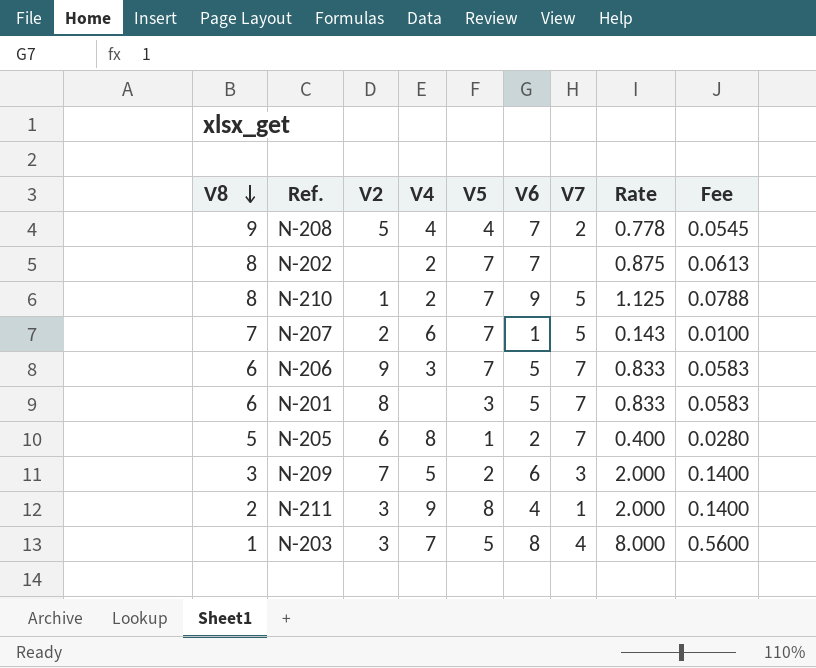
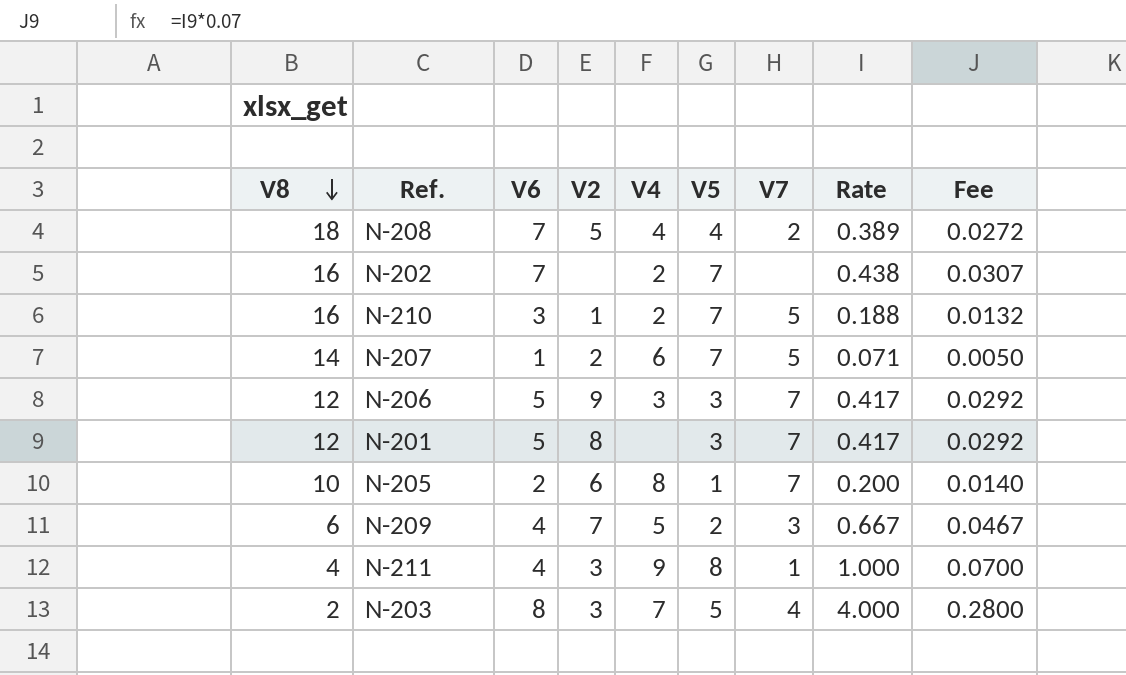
column V6 | position: 6 -> 3
N-208 | V8: 9 -> 18
N-208 | Rate: 0.778 -> 0.389
N-208 | Fee: 0.0545 -> 0.0272
N-202 | V8: 8 -> 16
N-202 | Rate: 0.875 -> 0.438
N-202 | Fee: 0.0613 -> 0.0307
N-210 | V8: 8 -> 16
N-210 | V6: 9 -> 3
N-210 | Rate: 1.125 -> 0.188
N-210 | Fee: 0.0788 -> 0.0132
N-207 | V8: 7 -> 14
N-207 | Rate: 0.143 -> 0.071
N-207 | Fee: 0.0100 -> 0.0050
N-206 | V8: 6 -> 12
N-206 | V5: 7 -> 3
N-206 | Rate: 0.833 -> 0.417
N-206 | Fee: 0.0583 -> 0.0292
N-201 | V8: 6 -> 12
N-201 | Rate: 0.833 -> 0.417
N-201 | Fee: 0.0583 -> 0.0292
N-205 | V8: 5 -> 10
N-205 | Rate: 0.400 -> 0.200
N-205 | Fee: 0.0280 -> 0.0140
N-209 | V8: 3 -> 6
N-209 | V6: 6 -> 4
N-209 | Rate: 2.000 -> 0.667
N-209 | Fee: 0.1400 -> 0.0467
N-211 | V8: 2 -> 4
N-211 | Rate: 2.000 -> 1.000
N-211 | Fee: 0.1400 -> 0.0700
N-203 | V8: 1 -> 2
N-203 | Rate: 8.000 -> 4.000
N-203 | Fee: 0.5600 -> 0.2800

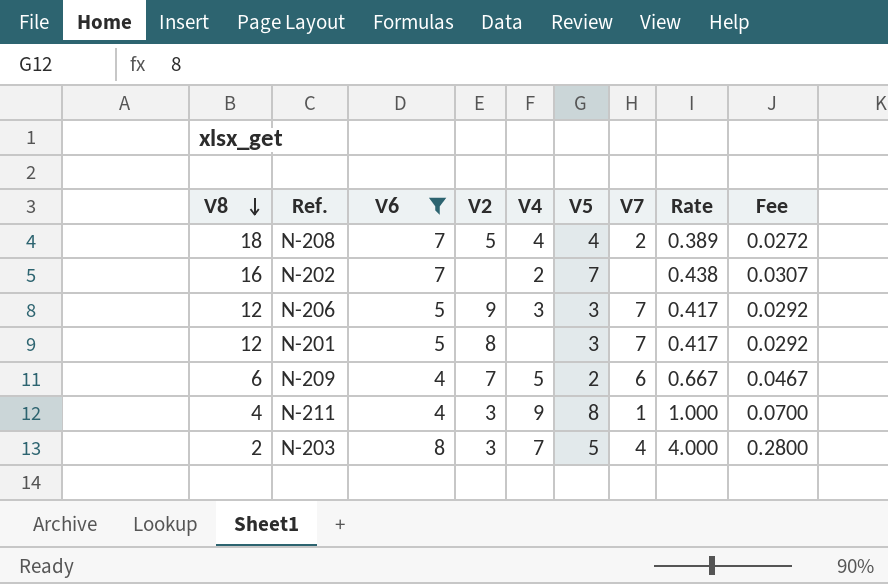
filter: none -> V6 >= 4
N-209 | V7: 3 -> 6

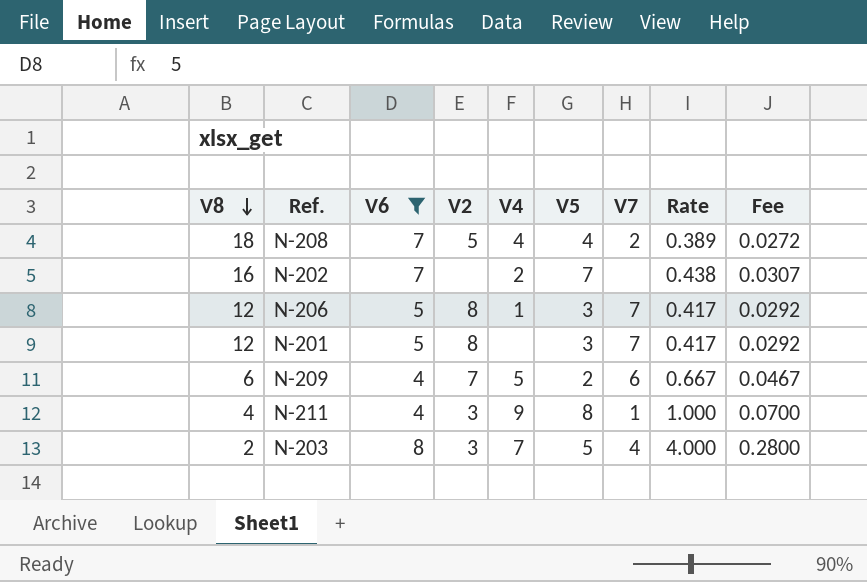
N-206 | V2: 9 -> 8
N-206 | V4: 3 -> 1

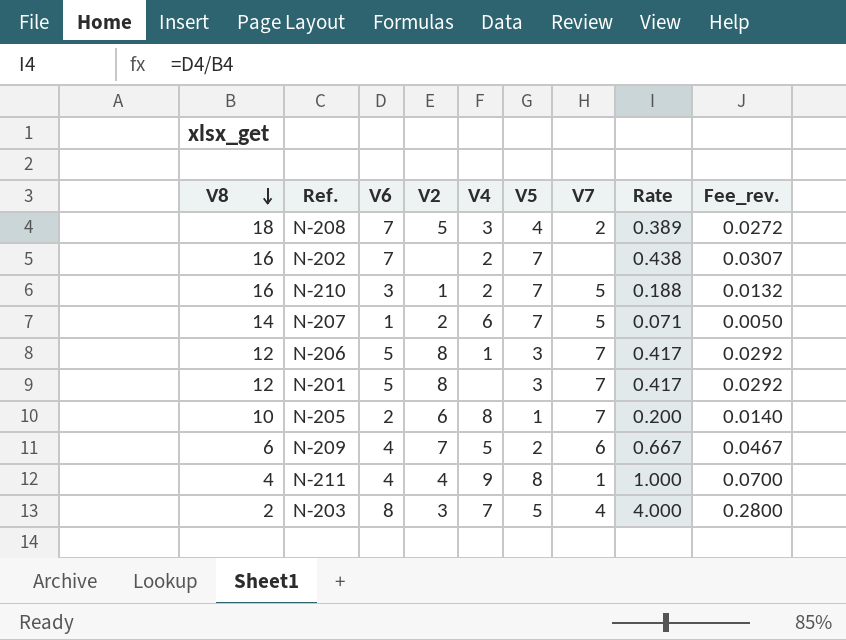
filter: V6 >= 4 -> none
column name: Fee -> Fee_rev.
N-208 | V4: 4 -> 3
N-211 | V2: 3 -> 4

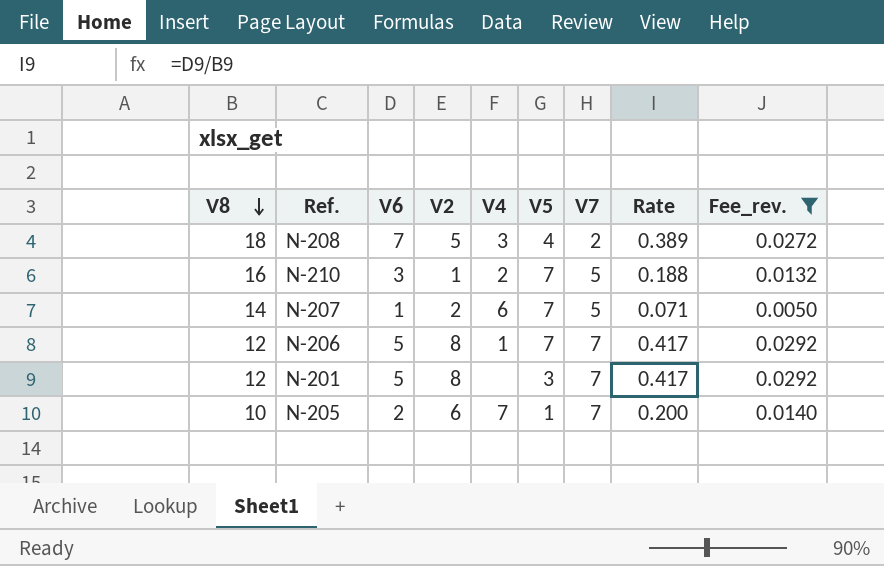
filter: none -> Fee_rev. <= 0.0292
N-206 | V5: 3 -> 7
N-205 | V4: 8 -> 7

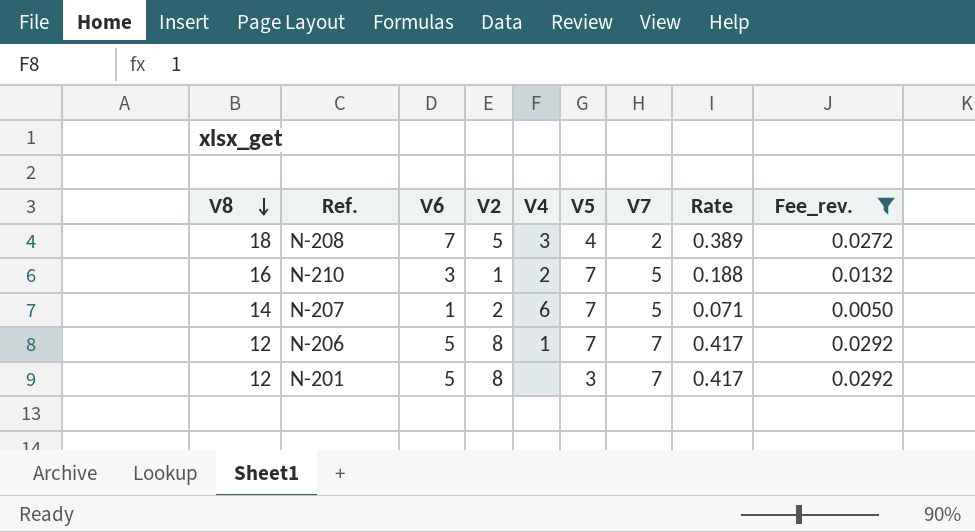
row N-205: 10 | 2 | 6 | 7 | 1 | 7 | 0.200 | 0.0140 -> none

